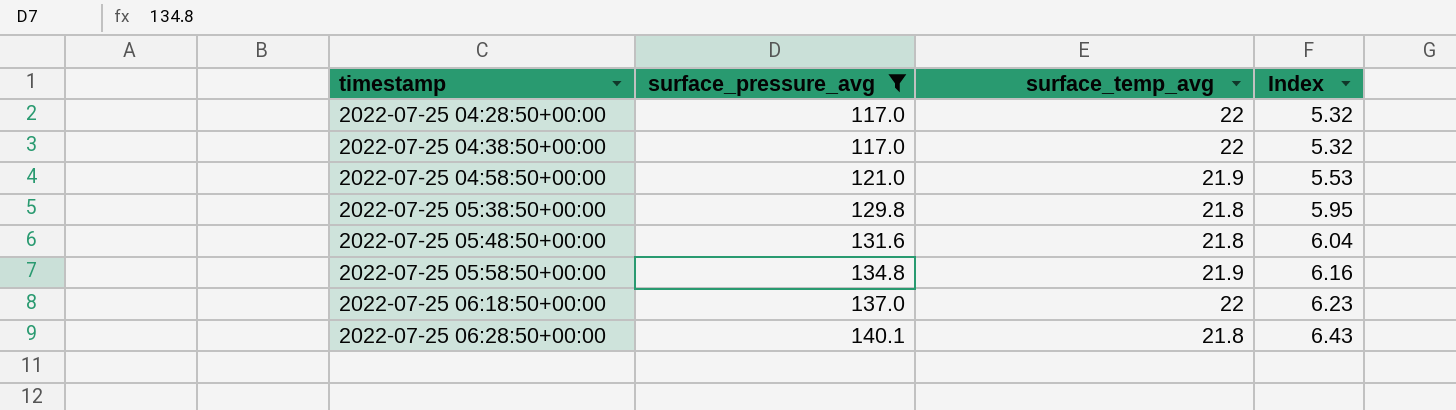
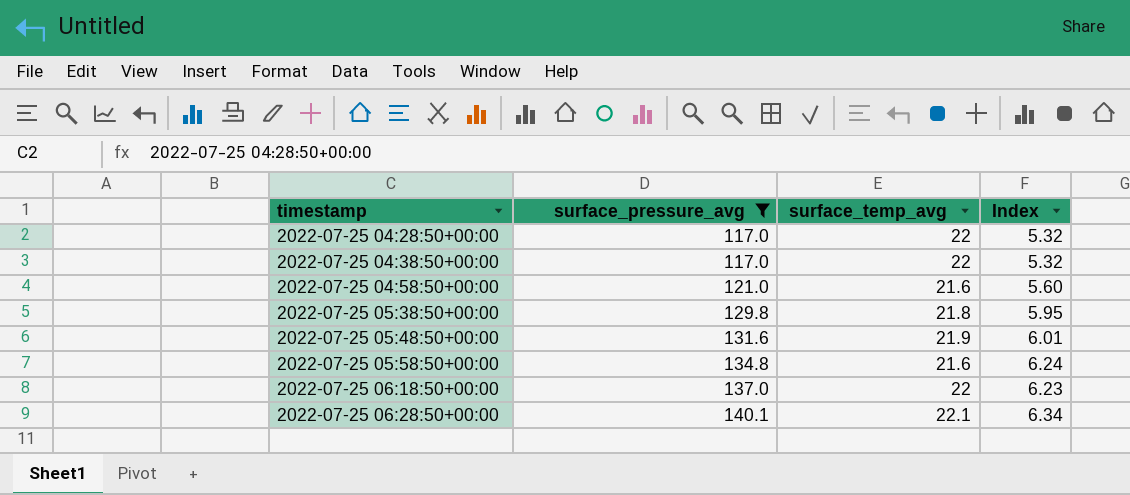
2022-07-25 04:58:50+00:00 | surface_temp_avg: 21.9 -> 21.6
2022-07-25 04:58:50+00:00 | Index: 5.53 -> 5.60
2022-07-25 05:48:50+00:00 | surface_temp_avg: 21.8 -> 21.9
2022-07-25 05:48:50+00:00 | Index: 6.04 -> 6.01
2022-07-25 05:58:50+00:00 | surface_temp_avg: 21.9 -> 21.6
2022-07-25 05:58:50+00:00 | Index: 6.16 -> 6.24
2022-07-25 06:28:50+00:00 | surface_temp_avg: 21.8 -> 22.1
2022-07-25 06:28:50+00:00 | Index: 6.43 -> 6.34

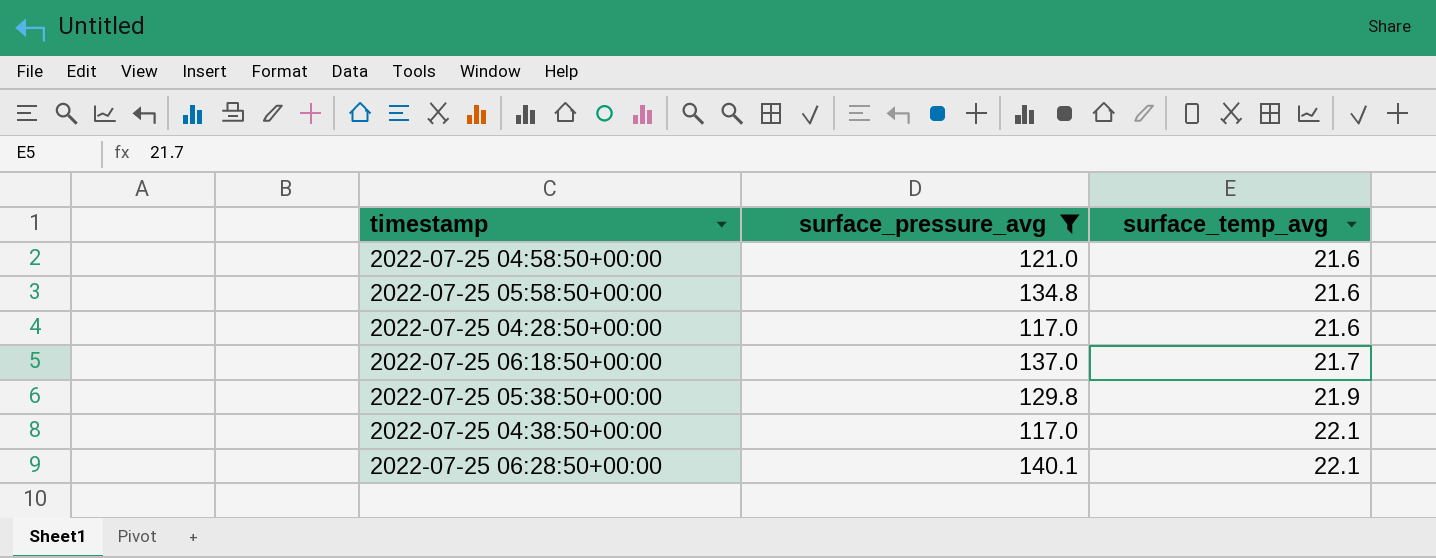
row order: timestamp ascending -> surface_temp_avg ascending
column Index | formula: [surface_pressure_avg] / [surface_temp_avg] -> none
row 2022-07-25 05:48:50+00:00: 131.6 | 21.9 | 6.01 -> none
2022-07-25 04:28:50+00:00 | surface_temp_avg: 22 -> 21.6
2022-07-25 06:18:50+00:00 | surface_temp_avg: 22 -> 21.7
2022-07-25 05:38:50+00:00 | surface_temp_avg: 21.8 -> 21.9
2022-07-25 04:38:50+00:00 | surface_temp_avg: 22 -> 22.1

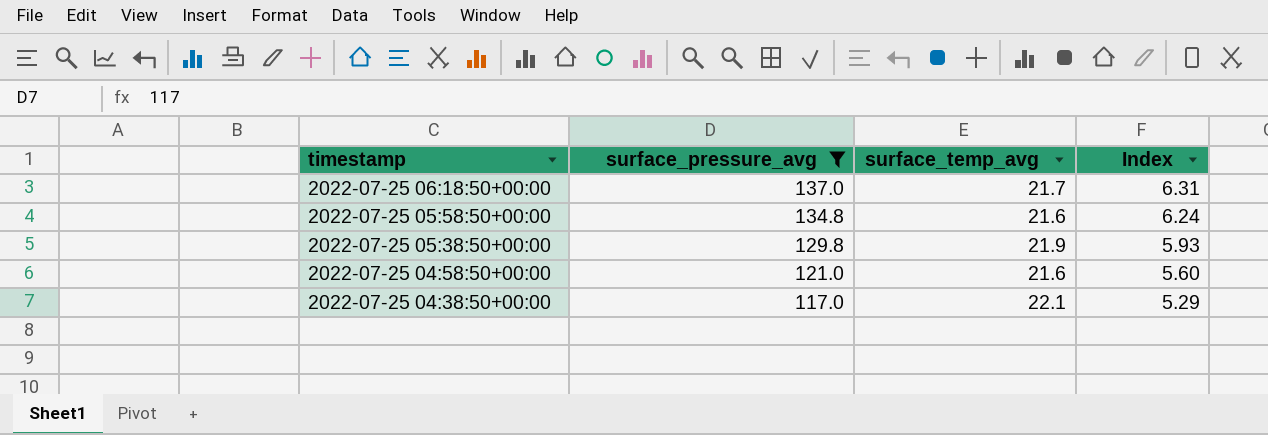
row order: surface_temp_avg ascending -> timestamp descending
column Index | formula: none -> [surface_pressure_avg] / [surface_temp_avg]
row 2022-07-25 04:28:50+00:00: 117.0 | 21.6 -> none
row 2022-07-25 06:28:50+00:00: 140.1 | 22.1 -> none

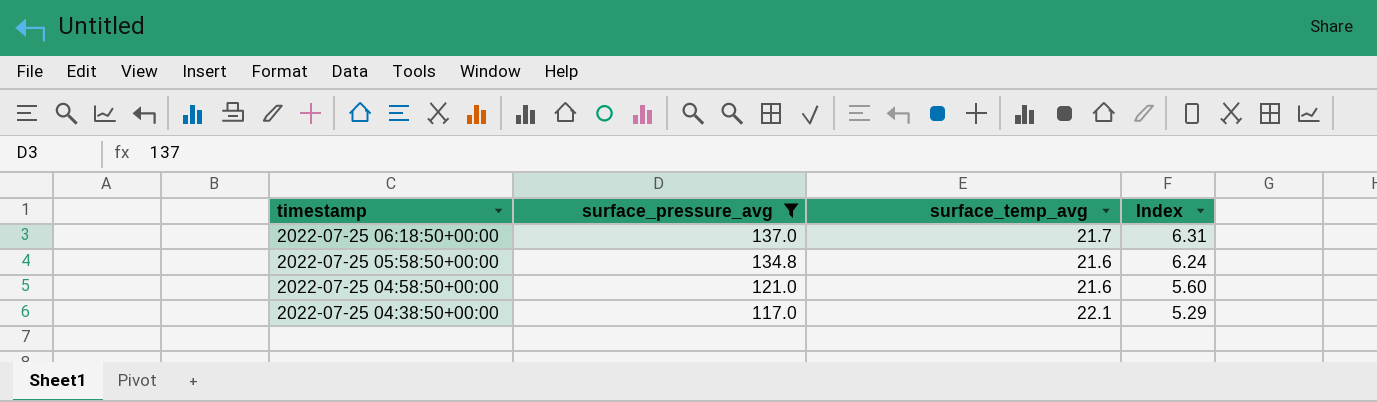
row 2022-07-25 05:38:50+00:00: 129.8 | 21.9 | 5.93 -> none

